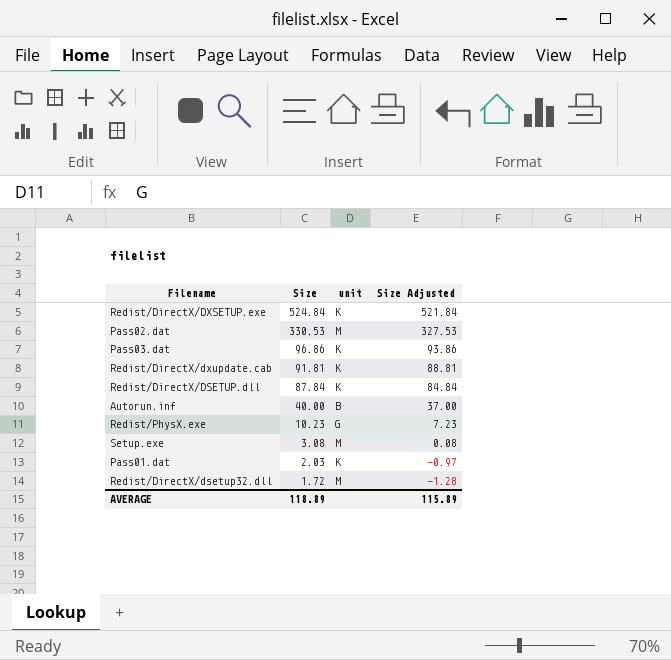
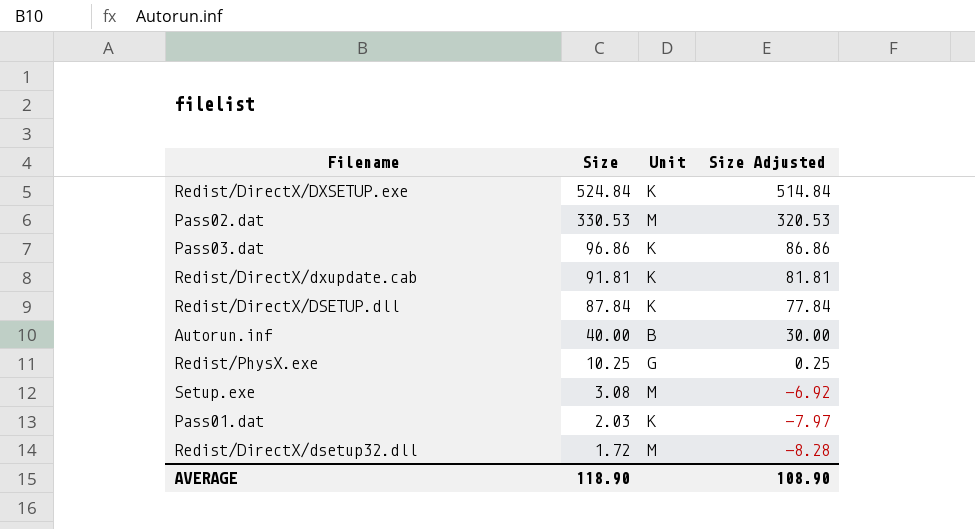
column name: unit -> Unit
column Size Adjusted | formula: [Size] - 3 -> [Size] - 10
Redist/PhysX.exe | Size: 10.23 -> 10.25
AVERAGE | Size: 118.89 -> 118.90
AVERAGE | Size Adjusted: 115.89 -> 108.90

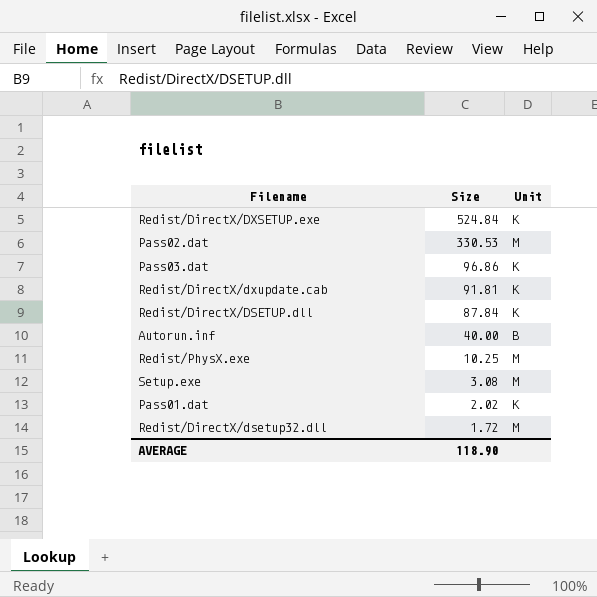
column Size Adjusted | formula: [Size] - 10 -> none
Redist/PhysX.exe | Unit: G -> M
Pass01.dat | Size: 2.03 -> 2.02

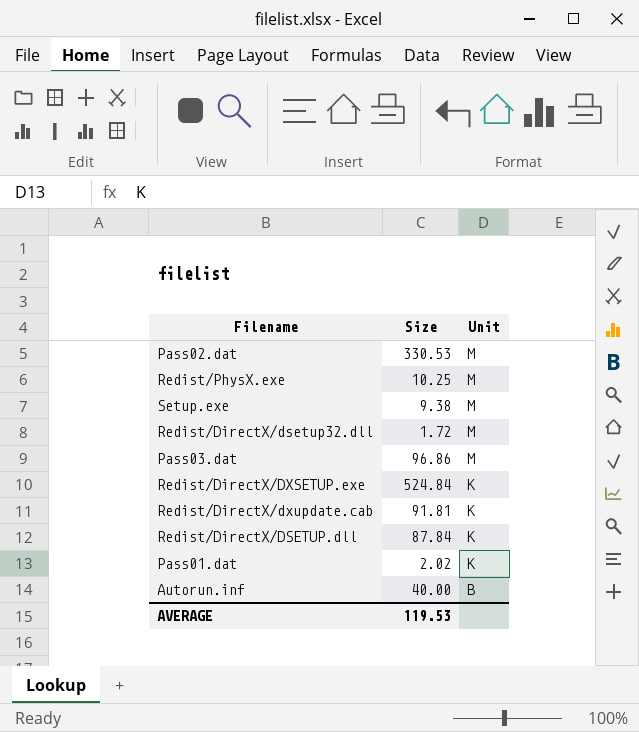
row order: Size descending -> Unit descending
Setup.exe | Size: 3.08 -> 9.38
Pass03.dat | Unit: K -> M
AVERAGE | Size: 118.90 -> 119.53

